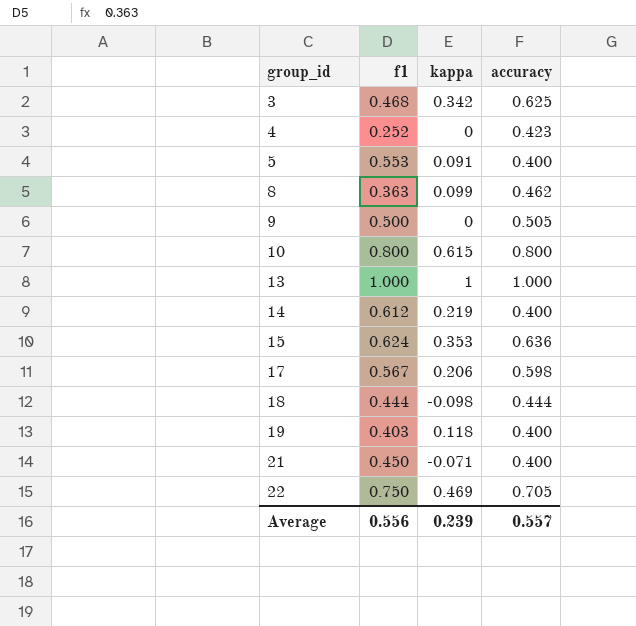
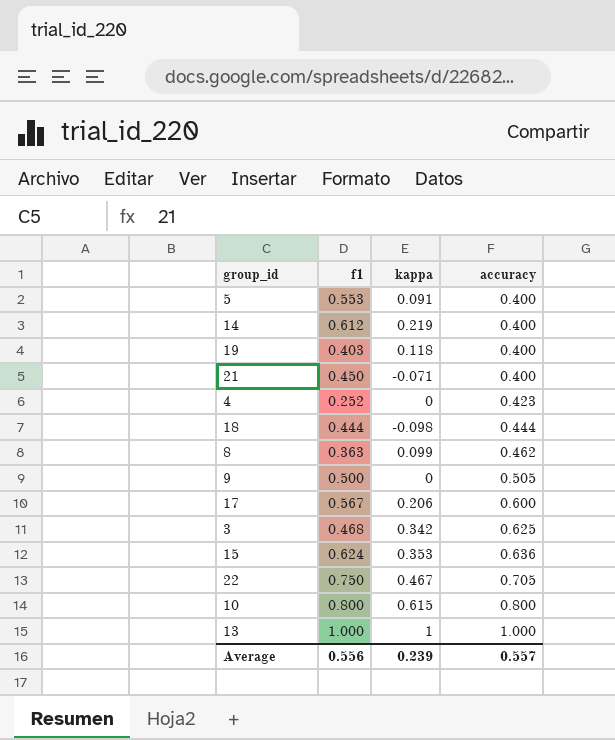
row order: group_id ascending -> accuracy ascending
17 | accuracy: 0.598 -> 0.600
22 | kappa: 0.469 -> 0.467

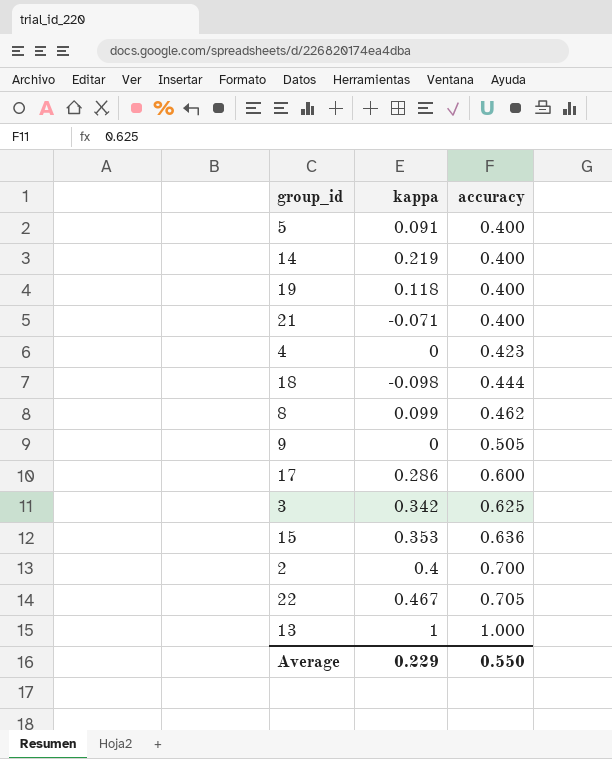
column f1 | position: 2 -> none
row 10: 0.800 | 0.615 | 0.800 -> none
17 | kappa: 0.206 -> 0.286
row 2: none -> 0.4 | 0.700
Average | kappa: 0.239 -> 0.229
Average | accuracy: 0.557 -> 0.550

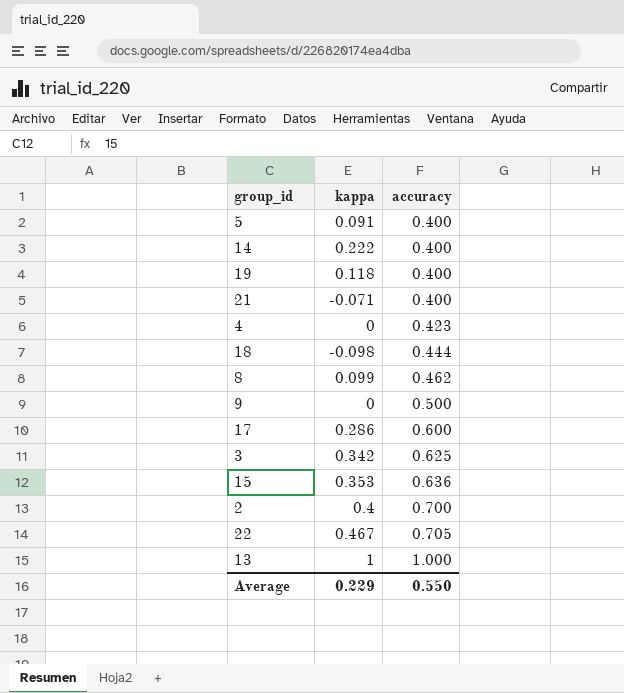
14 | kappa: 0.219 -> 0.222
9 | accuracy: 0.505 -> 0.500

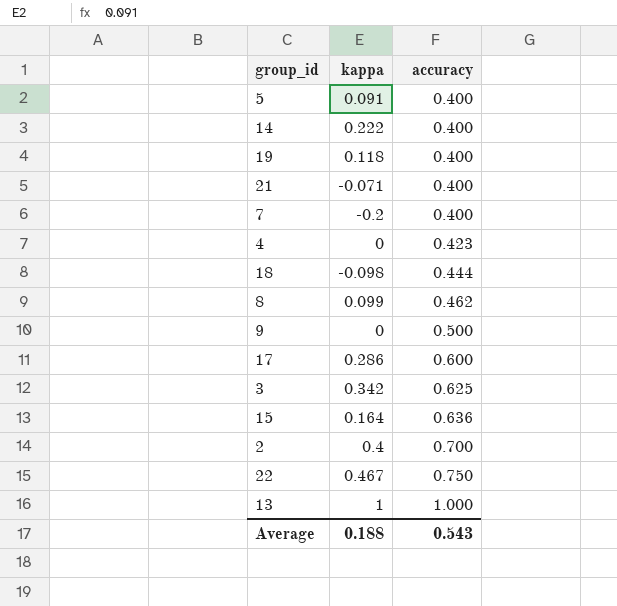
row 7: none -> -0.2 | 0.400
15 | kappa: 0.353 -> 0.164
22 | accuracy: 0.705 -> 0.750
Average | kappa: 0.229 -> 0.188
Average | accuracy: 0.550 -> 0.543

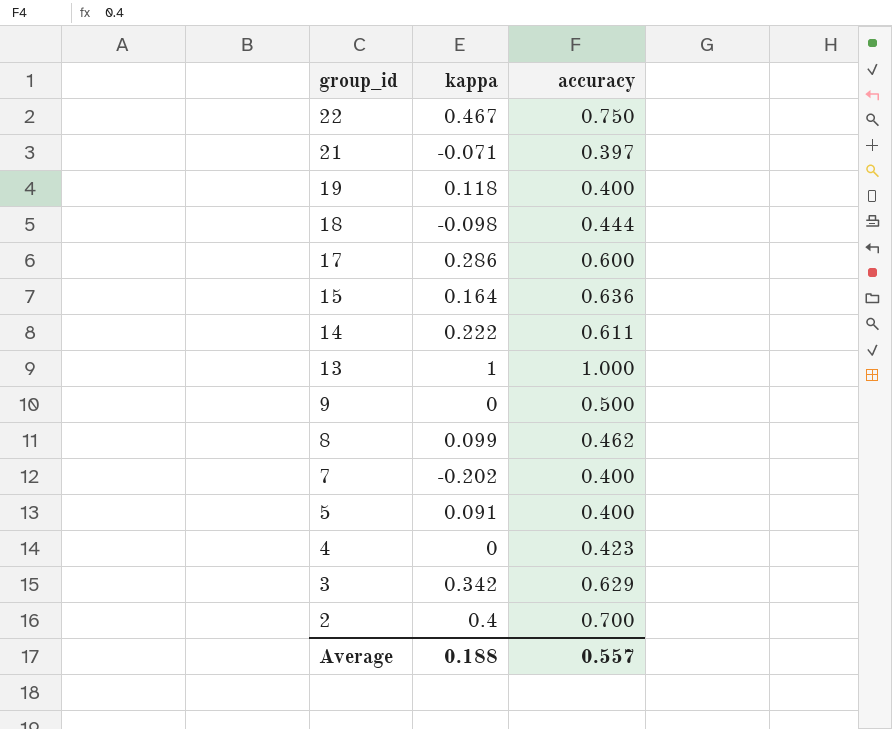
row order: accuracy ascending -> group_id descending
21 | accuracy: 0.400 -> 0.397
14 | accuracy: 0.400 -> 0.611
7 | kappa: -0.2 -> -0.202
3 | accuracy: 0.625 -> 0.629
Average | accuracy: 0.543 -> 0.557

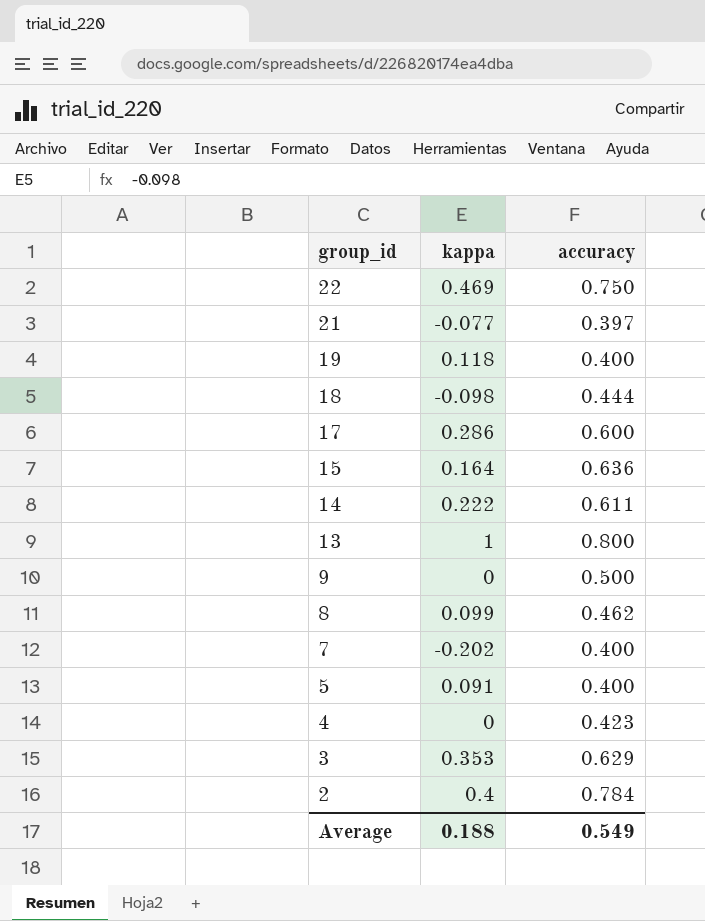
22 | kappa: 0.467 -> 0.469
21 | kappa: -0.071 -> -0.077
13 | accuracy: 1.000 -> 0.800
3 | kappa: 0.342 -> 0.353
2 | accuracy: 0.700 -> 0.784
Average | accuracy: 0.557 -> 0.549

